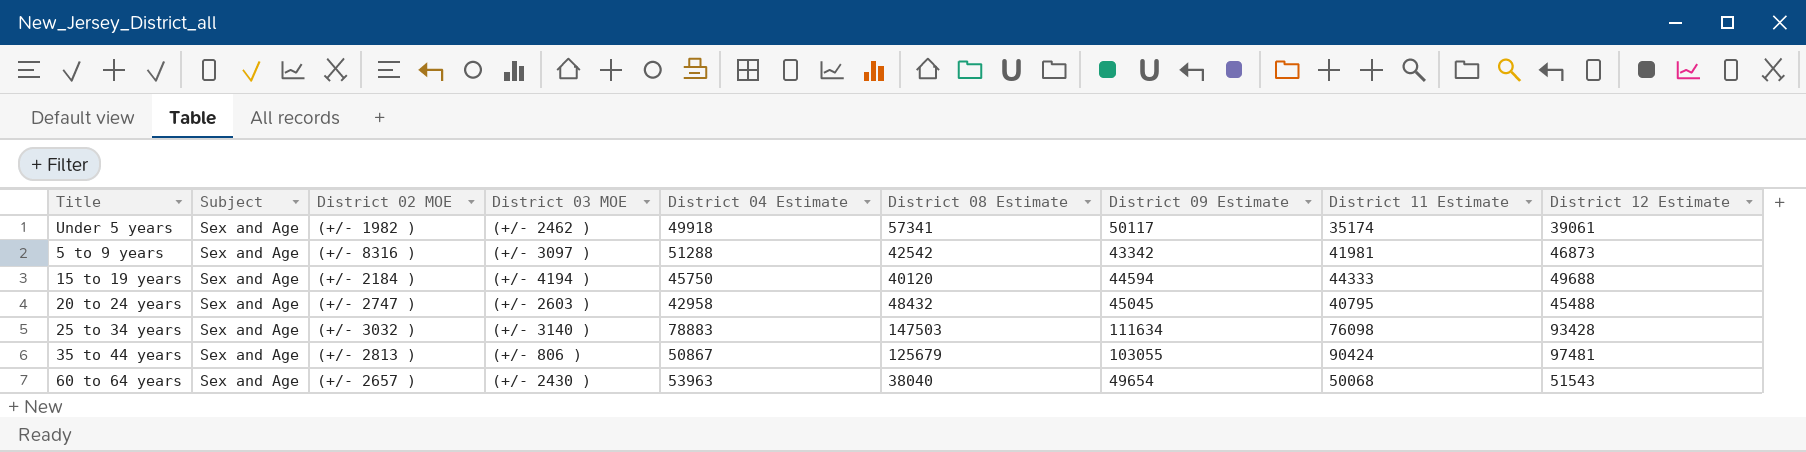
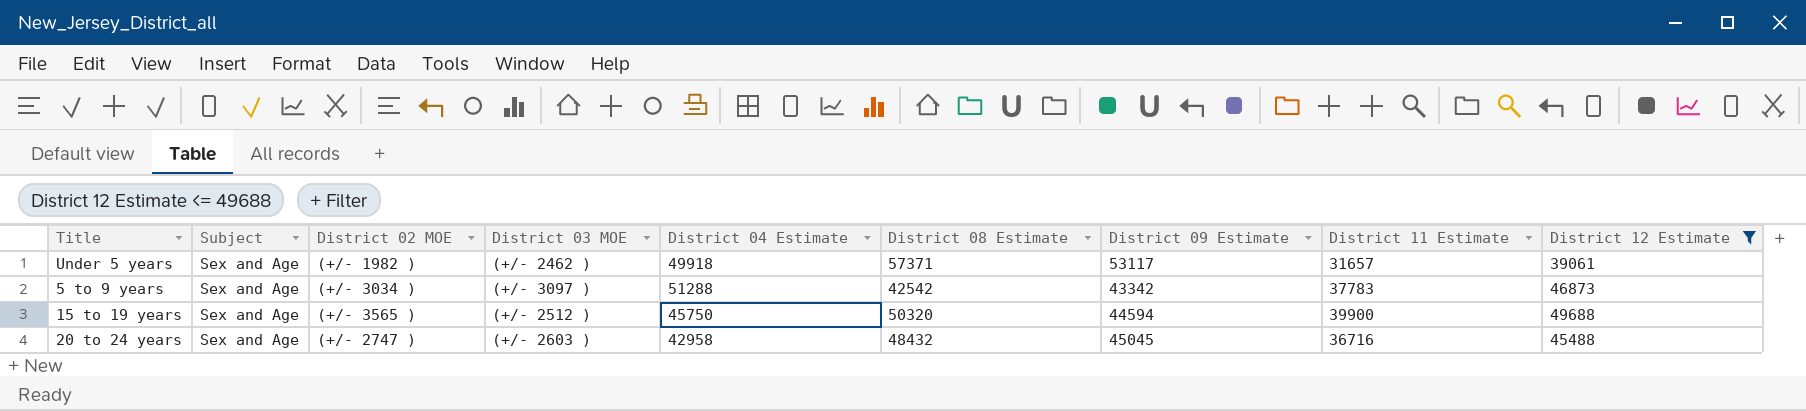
filter: none -> District 12 Estimate <= 49688
Under 5 years | District 08 Estimate: 57341 -> 57371
Under 5 years | District 09 Estimate: 50117 -> 53117
Under 5 years | District 11 Estimate: 35174 -> 31657
5 to 9 years | District 02 MOE: (+/- 8316 ) -> (+/- 3034 )
5 to 9 years | District 11 Estimate: 41981 -> 37783
15 to 19 years | District 02 MOE: (+/- 2184 ) -> (+/- 3565 )
15 to 19 years | District 03 MOE: (+/- 4194 ) -> (+/- 2512 )
15 to 19 years | District 08 Estimate: 40120 -> 50320
15 to 19 years | District 11 Estimate: 44333 -> 39900
20 to 24 years | District 11 Estimate: 40795 -> 36716

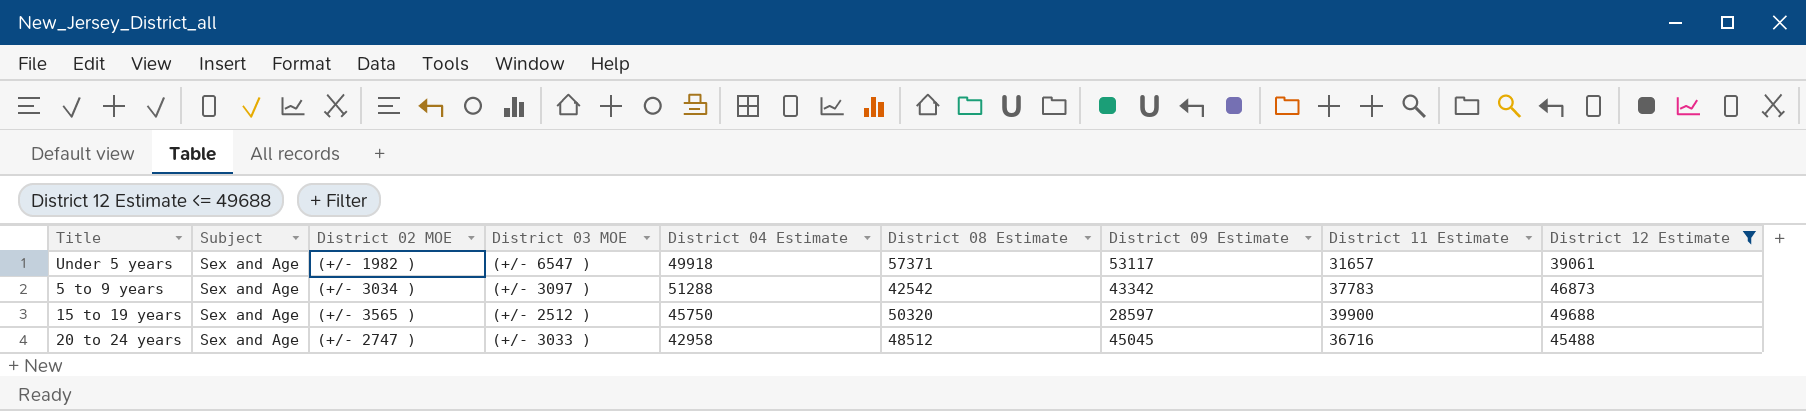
Under 5 years | District 03 MOE: (+/- 2462 ) -> (+/- 6547 )
15 to 19 years | District 09 Estimate: 44594 -> 28597
20 to 24 years | District 03 MOE: (+/- 2603 ) -> (+/- 3033 )
20 to 24 years | District 08 Estimate: 48432 -> 48512

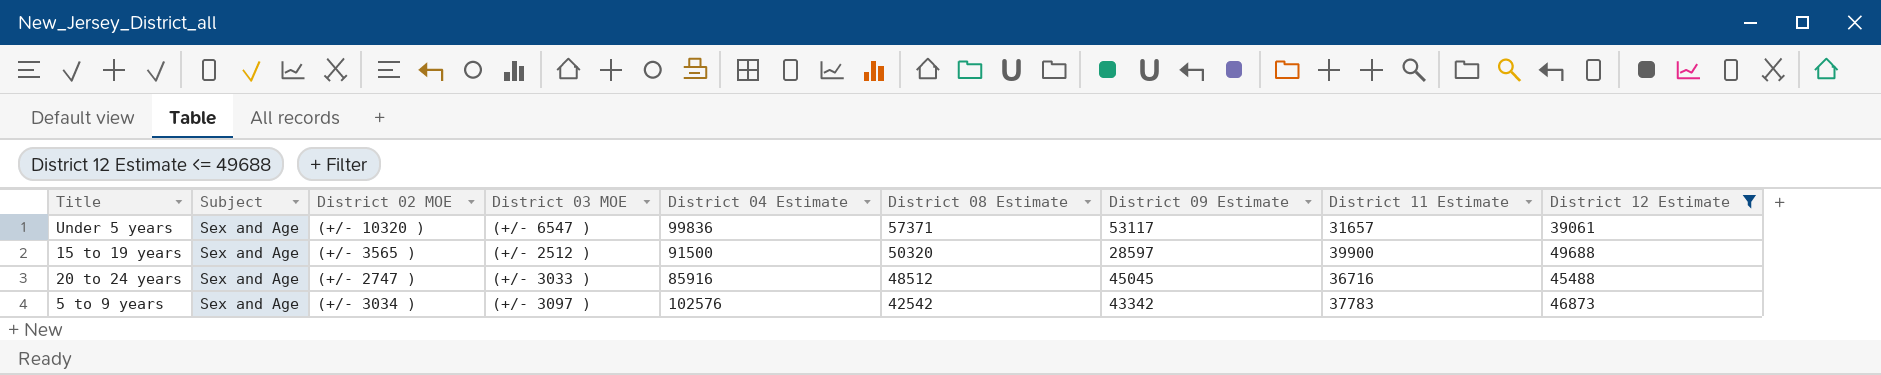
row order: none -> District 08 Estimate descending
Under 5 years | District 02 MOE: (+/- 1982 ) -> (+/- 10320 )
Under 5 years | District 04 Estimate: 49918 -> 99836
15 to 19 years | District 04 Estimate: 45750 -> 91500
20 to 24 years | District 04 Estimate: 42958 -> 85916
5 to 9 years | District 04 Estimate: 51288 -> 102576

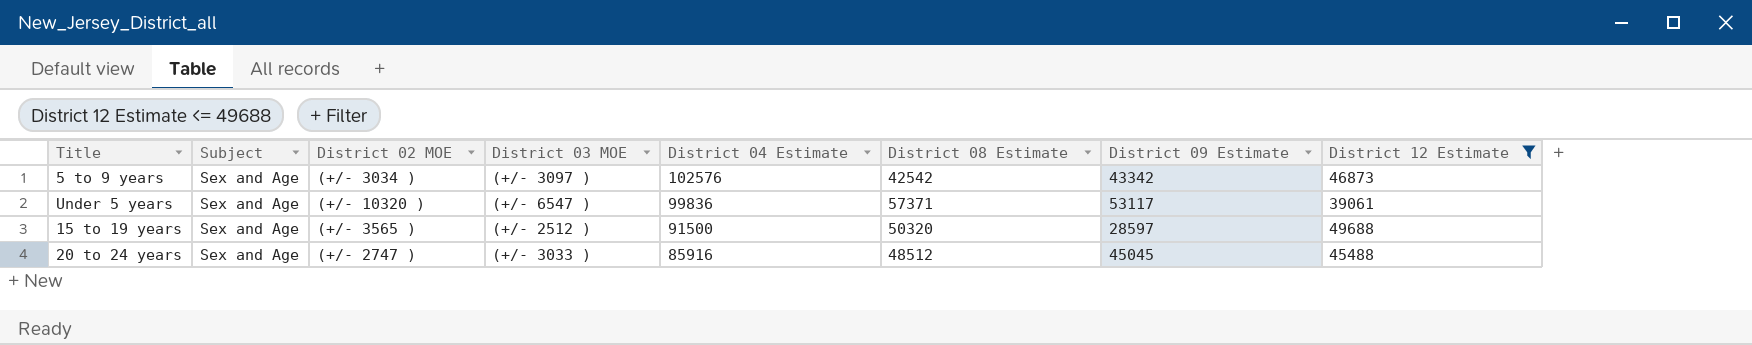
row order: District 08 Estimate descending -> District 04 Estimate descending
column District 11 Estimate | position: 8 -> none

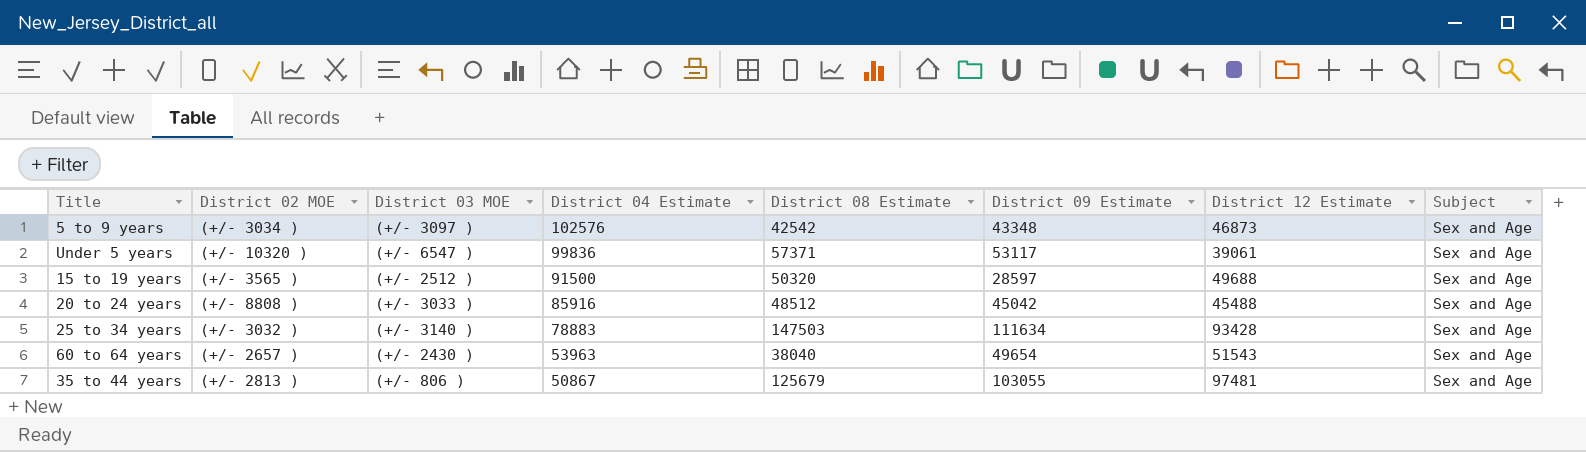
filter: District 12 Estimate <= 49688 -> none
column Subject | position: 2 -> 8
5 to 9 years | District 09 Estimate: 43342 -> 43348
20 to 24 years | District 02 MOE: (+/- 2747 ) -> (+/- 8808 )
20 to 24 years | District 09 Estimate: 45045 -> 45042

